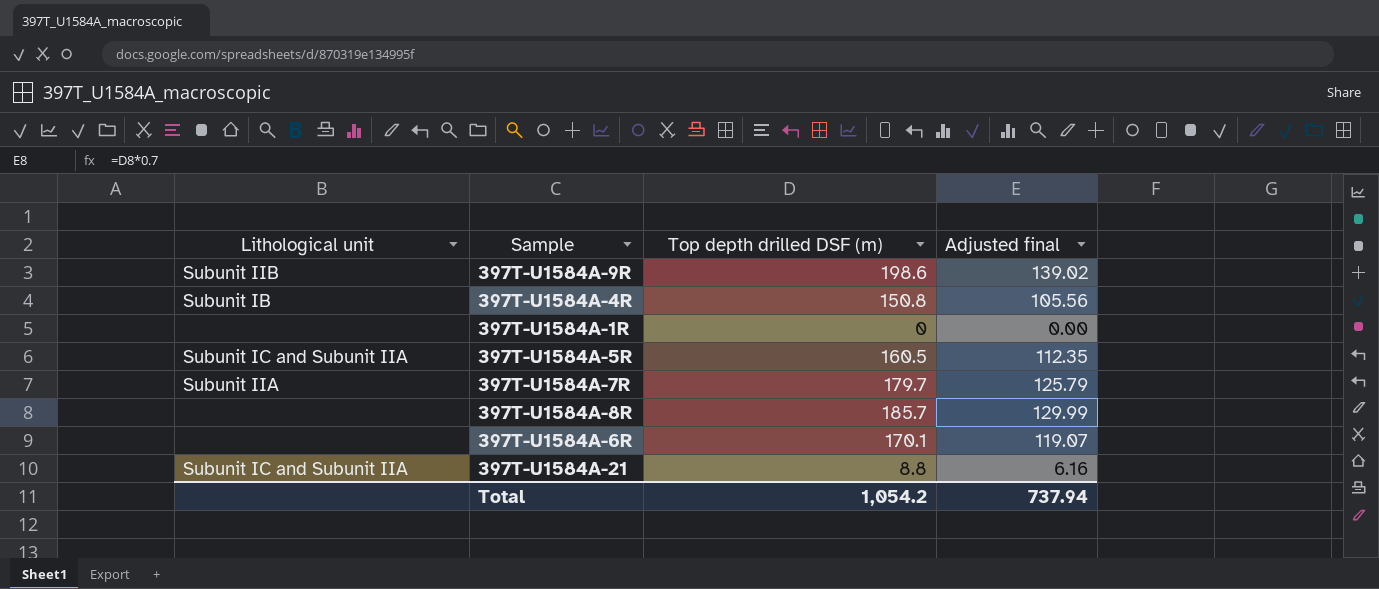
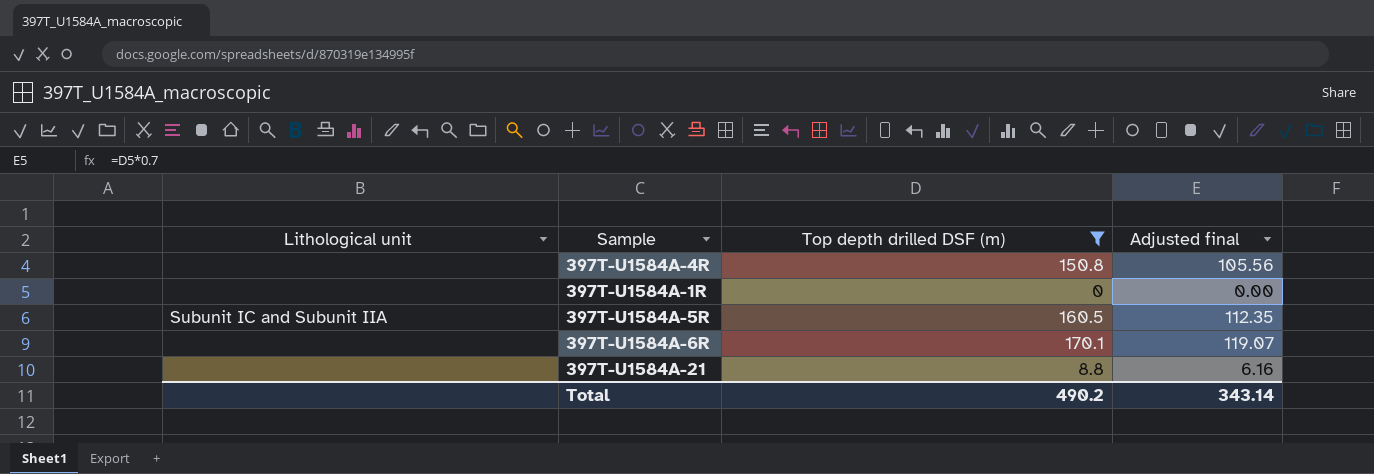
filter: none -> Top depth drilled DSF (m) <= 170.1
397T-U1584A-4R | Lithological unit: Subunit IB -> none
397T-U1584A-21 | Lithological unit: Subunit IC and Subunit IIA -> none
Total | Top depth drilled DSF (m): 1,054.2 -> 490.2
Total | Adjusted final: 737.94 -> 343.14

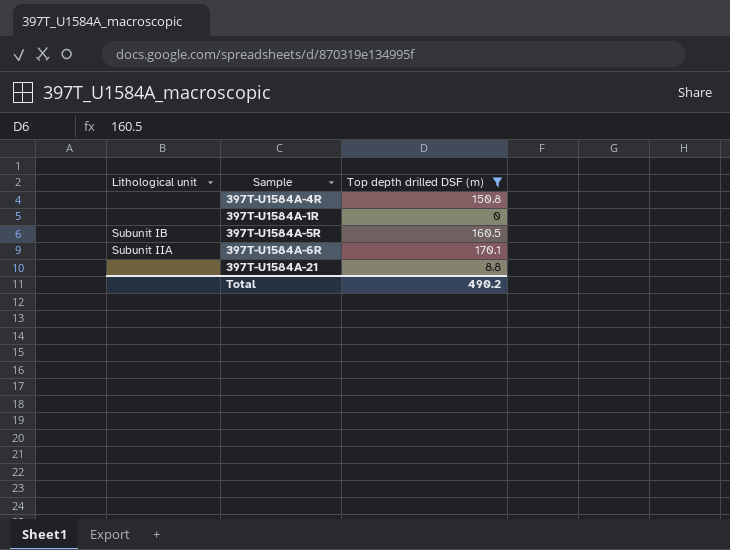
column Adjusted final | formula: [Top depth drilled DSF (m)] * 0.7 -> none
397T-U1584A-5R | Lithological unit: Subunit IC and Subunit IIA -> Subunit IB
397T-U1584A-6R | Lithological unit: none -> Subunit IIA

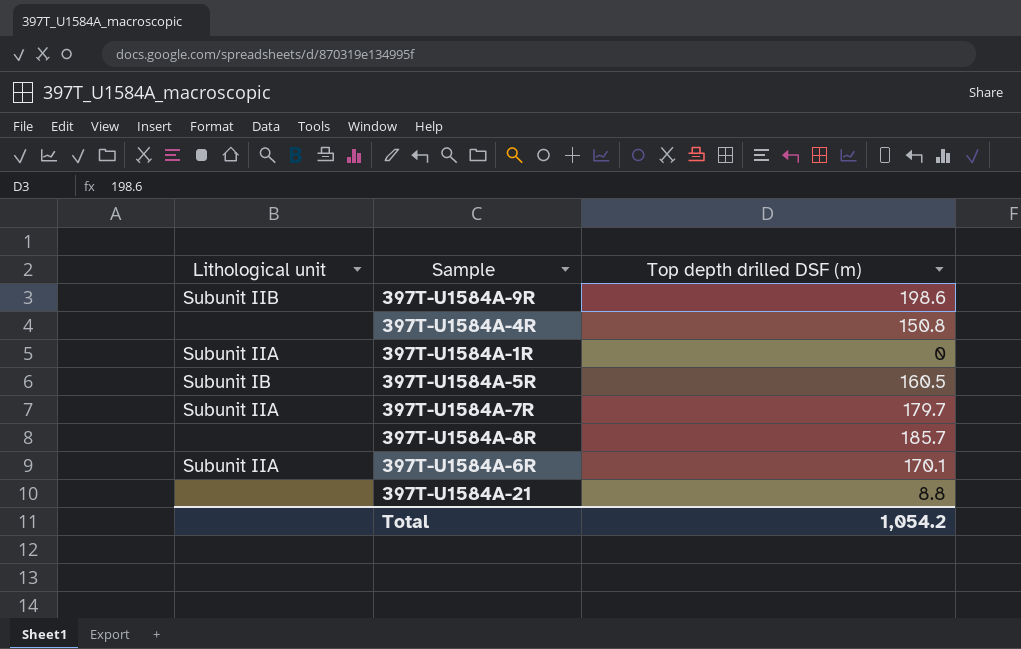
filter: Top depth drilled DSF (m) <= 170.1 -> none
397T-U1584A-1R | Lithological unit: none -> Subunit IIA
Total | Top depth drilled DSF (m): 490.2 -> 1,054.2

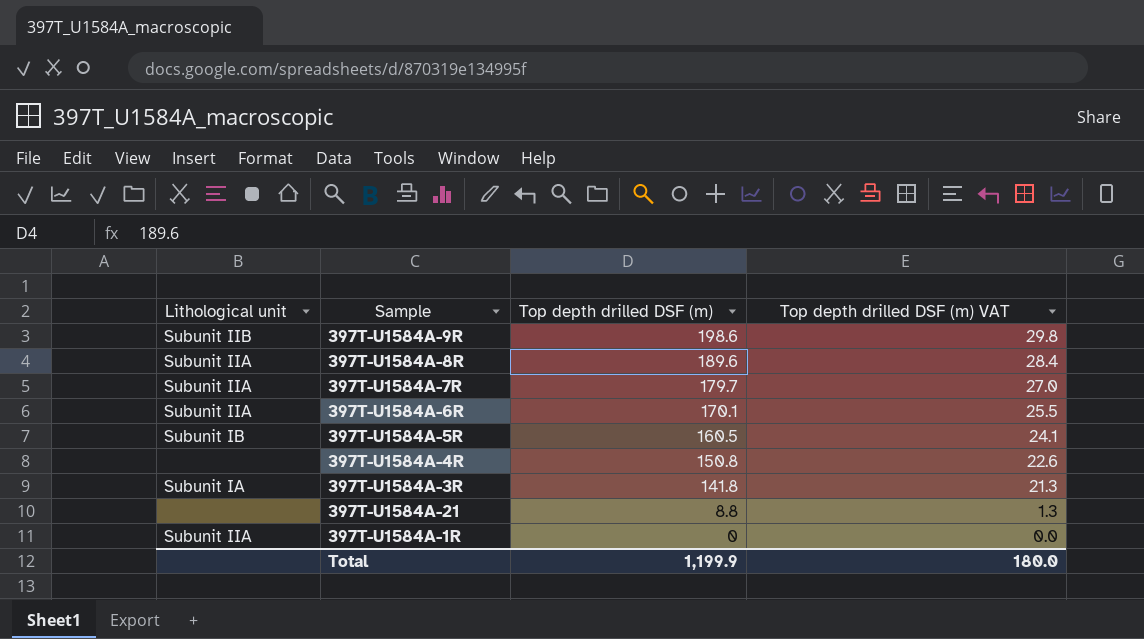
row order: none -> Top depth drilled DSF (m) descending
column Top depth drilled DSF (m) VAT | formula: none -> [Top depth drilled DSF (m)] * 0.15
397T-U1584A-8R | Lithological unit: none -> Subunit IIA
397T-U1584A-8R | Top depth drilled DSF (m): 185.7 -> 189.6
row 397T-U1584A-3R: none -> Subunit IA | 141.8 | 21.3
Total | Top depth drilled DSF (m): 1,054.2 -> 1,199.9

